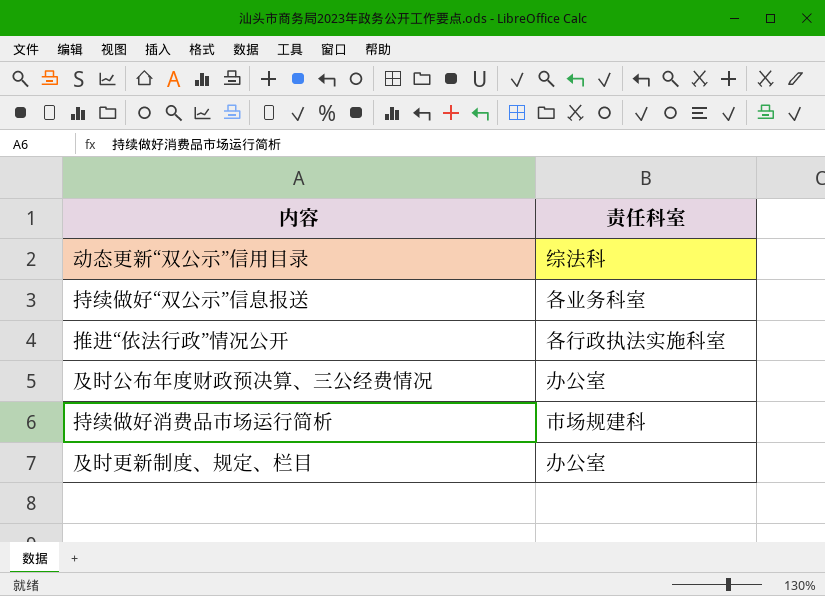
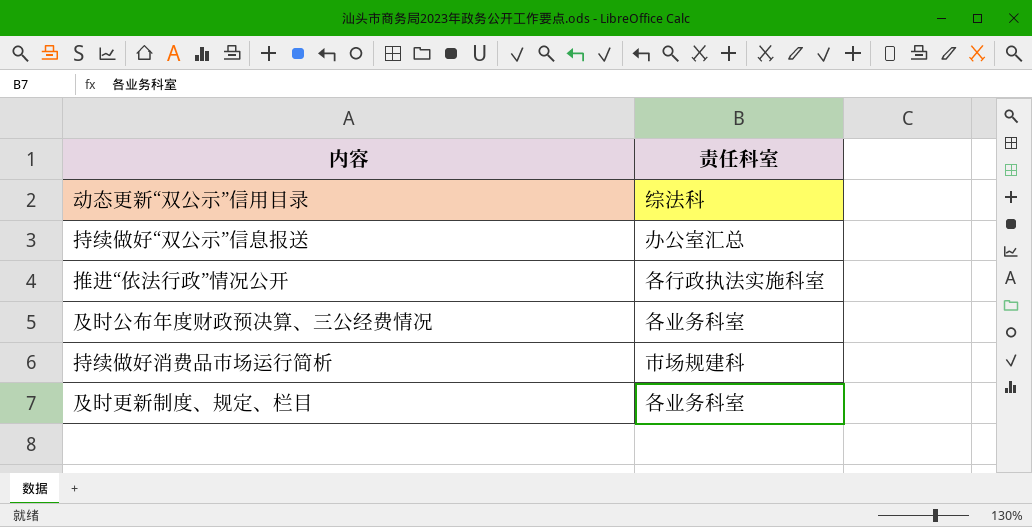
持续做好“双公示”信息报送 | 责任科室: 各业务科室 -> 办公室汇总
及时公布年度财政预决算、三公经费情况 | 责任科室: 办公室 -> 各业务科室
及时更新制度、规定、栏目 | 责任科室: 办公室 -> 各业务科室

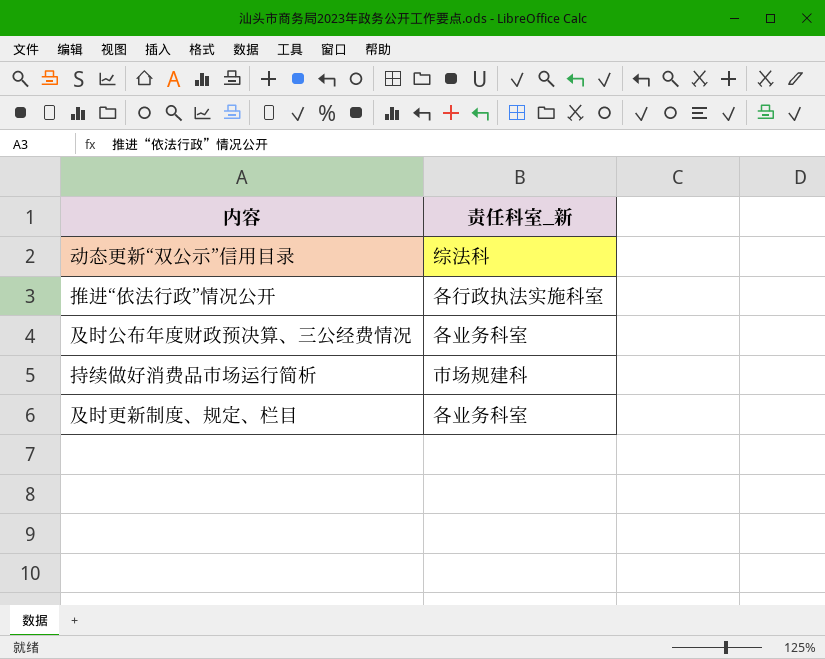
column name: 责任科室 -> 责任科室_新
row 持续做好“双公示”信息报送: 办公室汇总 -> none

